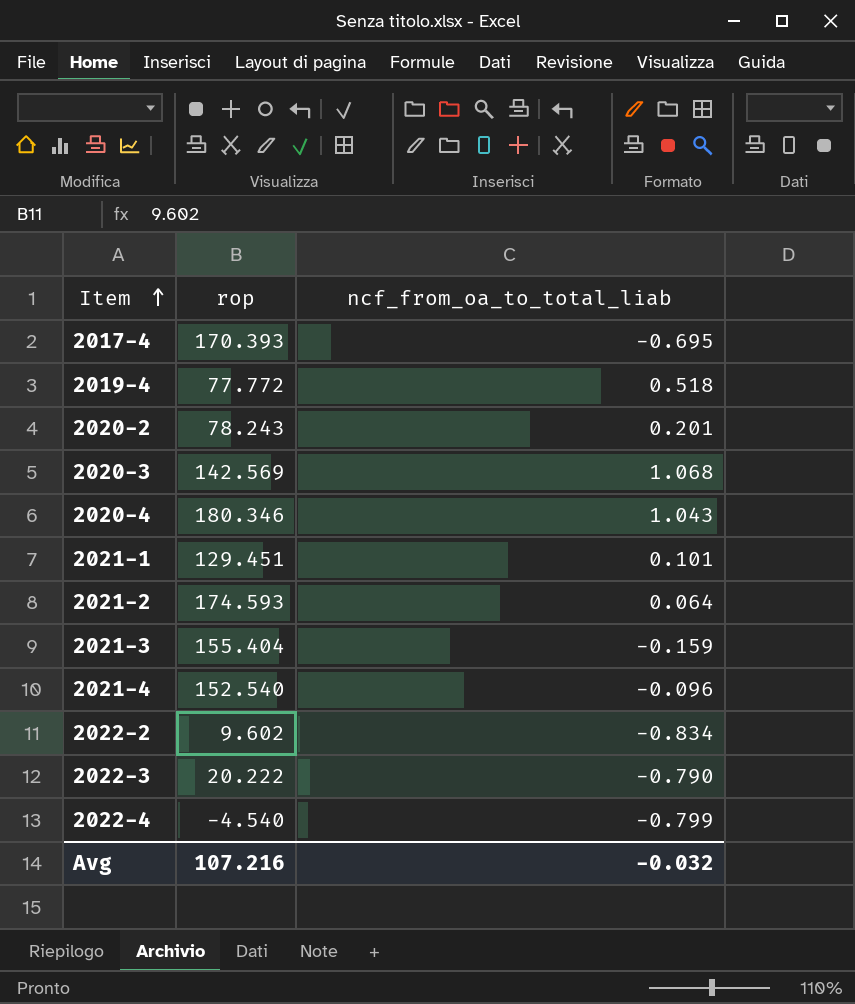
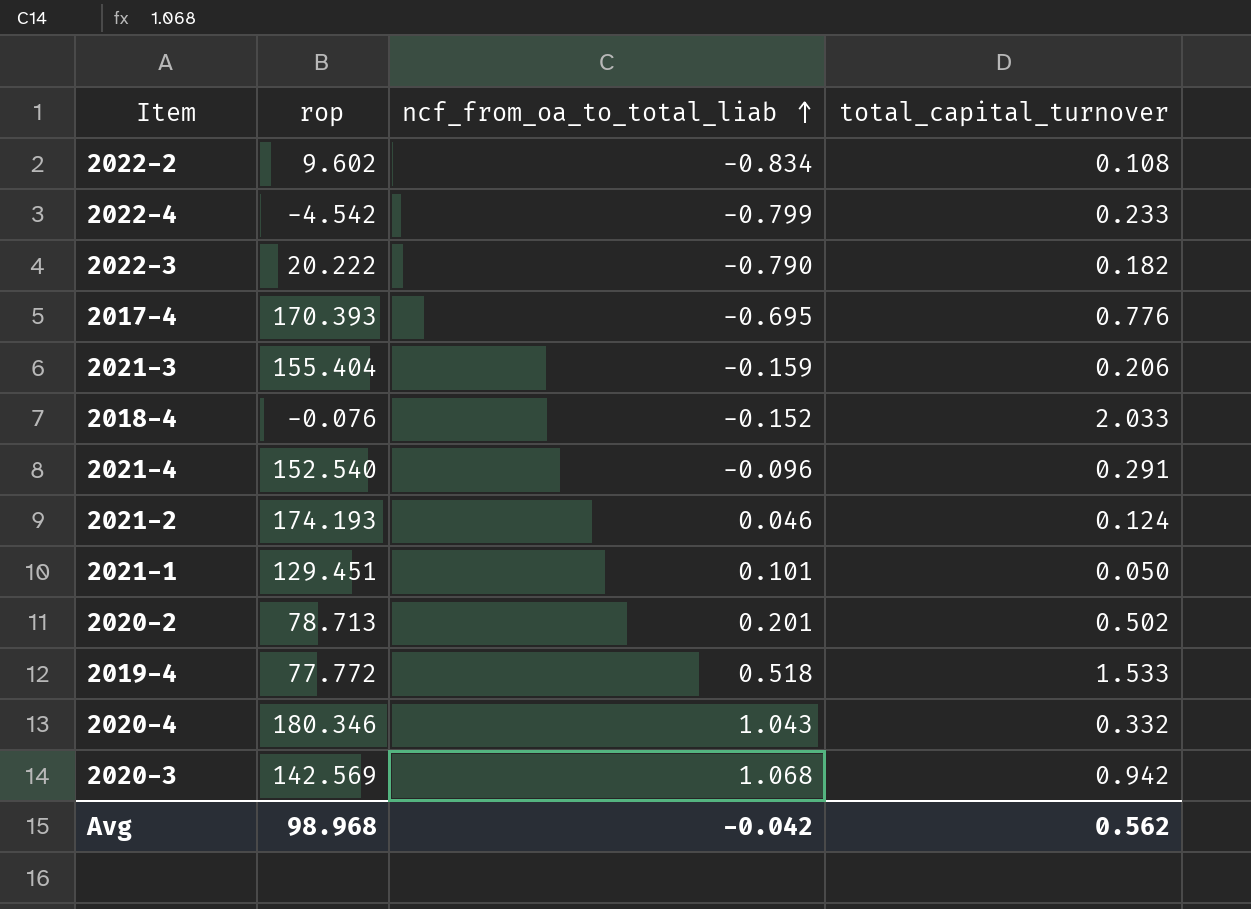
row order: Item ascending -> ncf_from_oa_to_total_liab ascending
column total_capital_turnover | position: none -> 4
2022-4 | rop: -4.540 -> -4.542
row 2018-4: none -> -0.076 | -0.152 | 2.033
2021-2 | rop: 174.593 -> 174.193
2021-2 | ncf_from_oa_to_total_liab: 0.064 -> 0.046
2020-2 | rop: 78.243 -> 78.713
Avg | rop: 107.216 -> 98.968
Avg | ncf_from_oa_to_total_liab: -0.032 -> -0.042

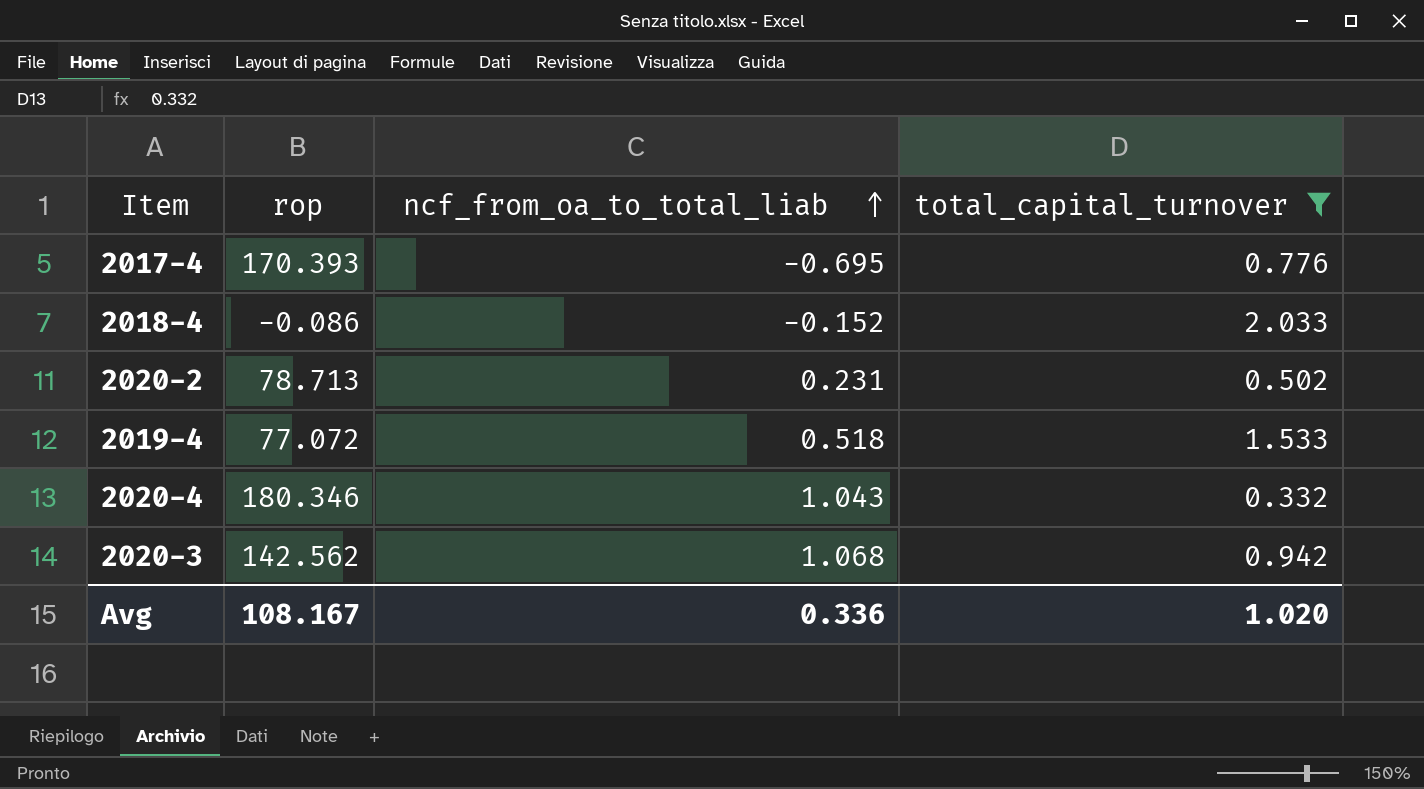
filter: none -> total_capital_turnover >= 0.332
2018-4 | rop: -0.076 -> -0.086
2020-2 | ncf_from_oa_to_total_liab: 0.201 -> 0.231
2019-4 | rop: 77.772 -> 77.072
2020-3 | rop: 142.569 -> 142.562
Avg | rop: 98.968 -> 108.167
Avg | ncf_from_oa_to_total_liab: -0.042 -> 0.336
Avg | total_capital_turnover: 0.562 -> 1.020

